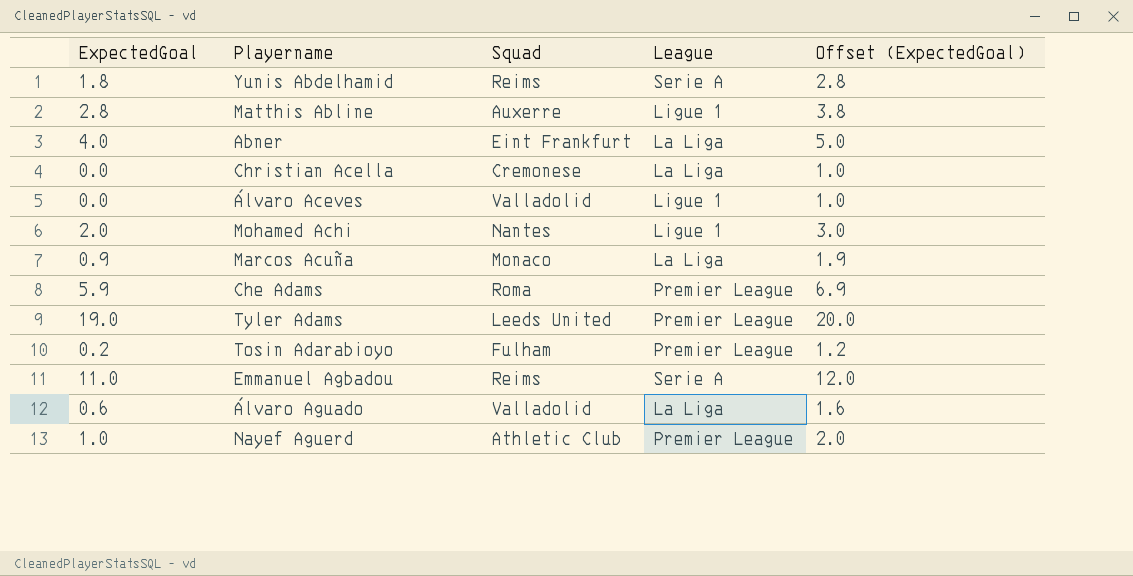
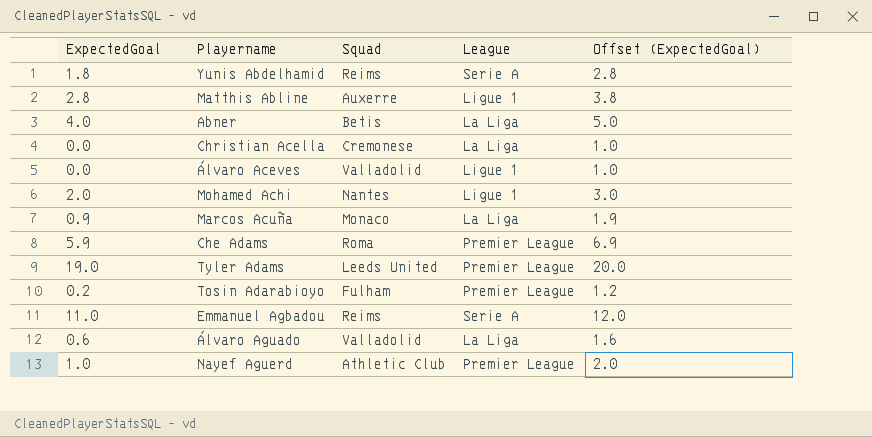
Abner | Squad: Eint Frankfurt -> Betis

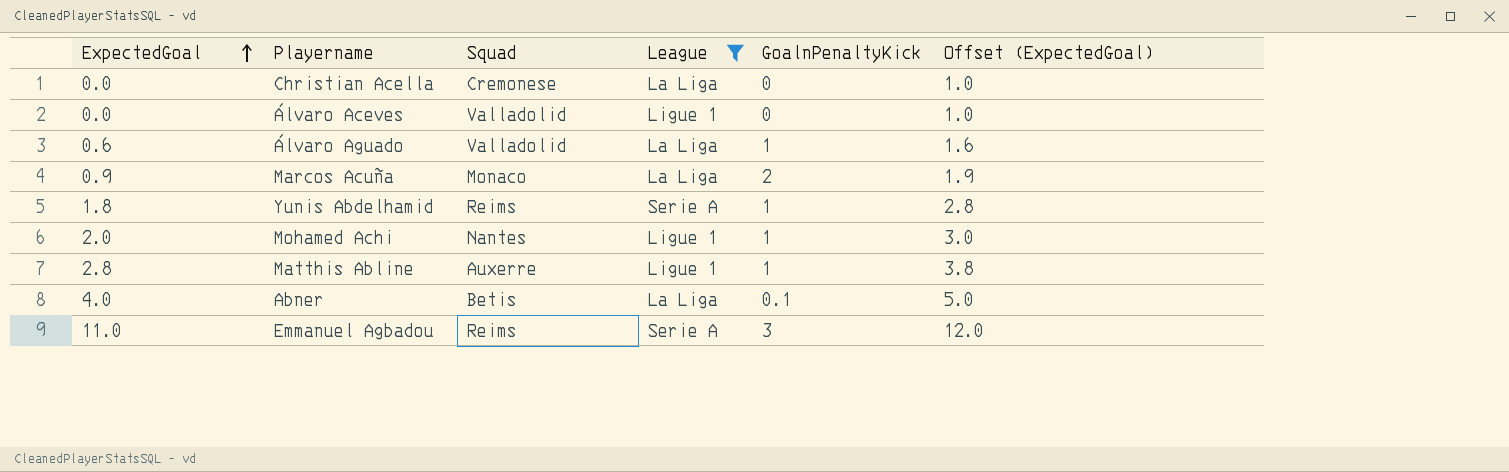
filter: none -> League != Premier League
row order: none -> ExpectedGoal ascending
column GoalnPenaltyKick | position: none -> 5

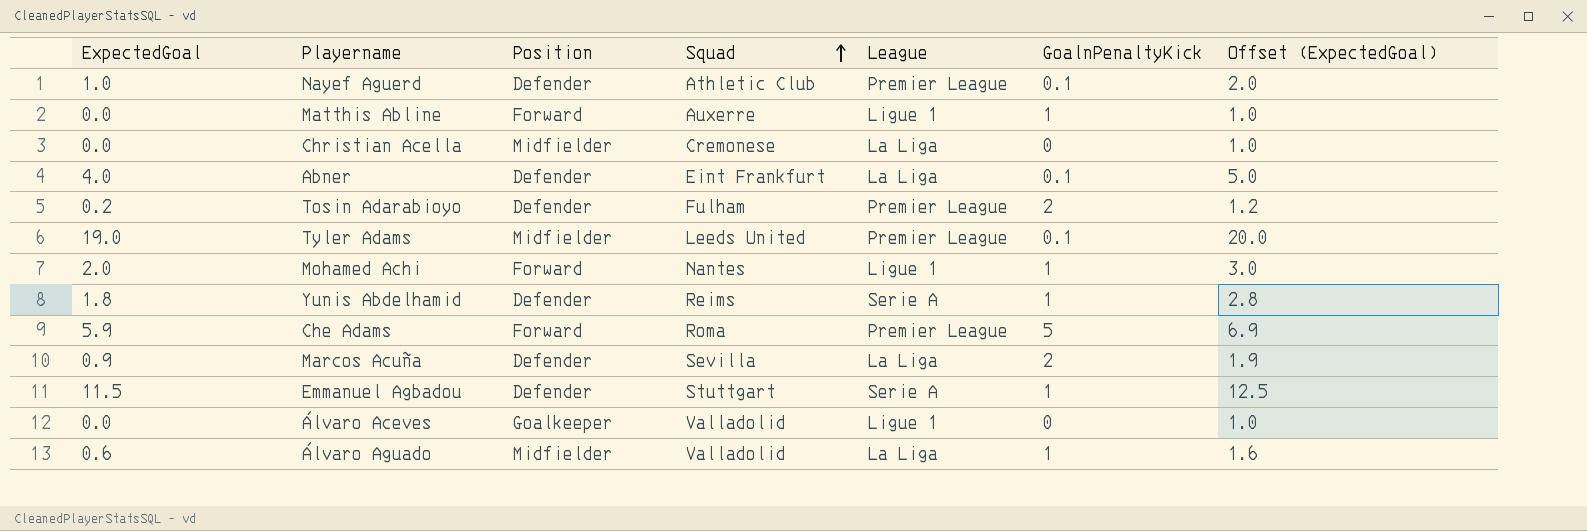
filter: League != Premier League -> none
row order: ExpectedGoal ascending -> Squad ascending
column Position | position: none -> 3
Matthis Abline | ExpectedGoal: 2.8 -> 0.0
Matthis Abline | Offset (ExpectedGoal): 3.8 -> 1.0
Abner | Squad: Betis -> Eint Frankfurt
Marcos Acuña | Squad: Monaco -> Sevilla
Emmanuel Agbadou | ExpectedGoal: 11.0 -> 11.5
Emmanuel Agbadou | Squad: Reims -> Stuttgart
Emmanuel Agbadou | GoalnPenaltyKick: 3 -> 1
Emmanuel Agbadou | Offset (ExpectedGoal): 12.0 -> 12.5

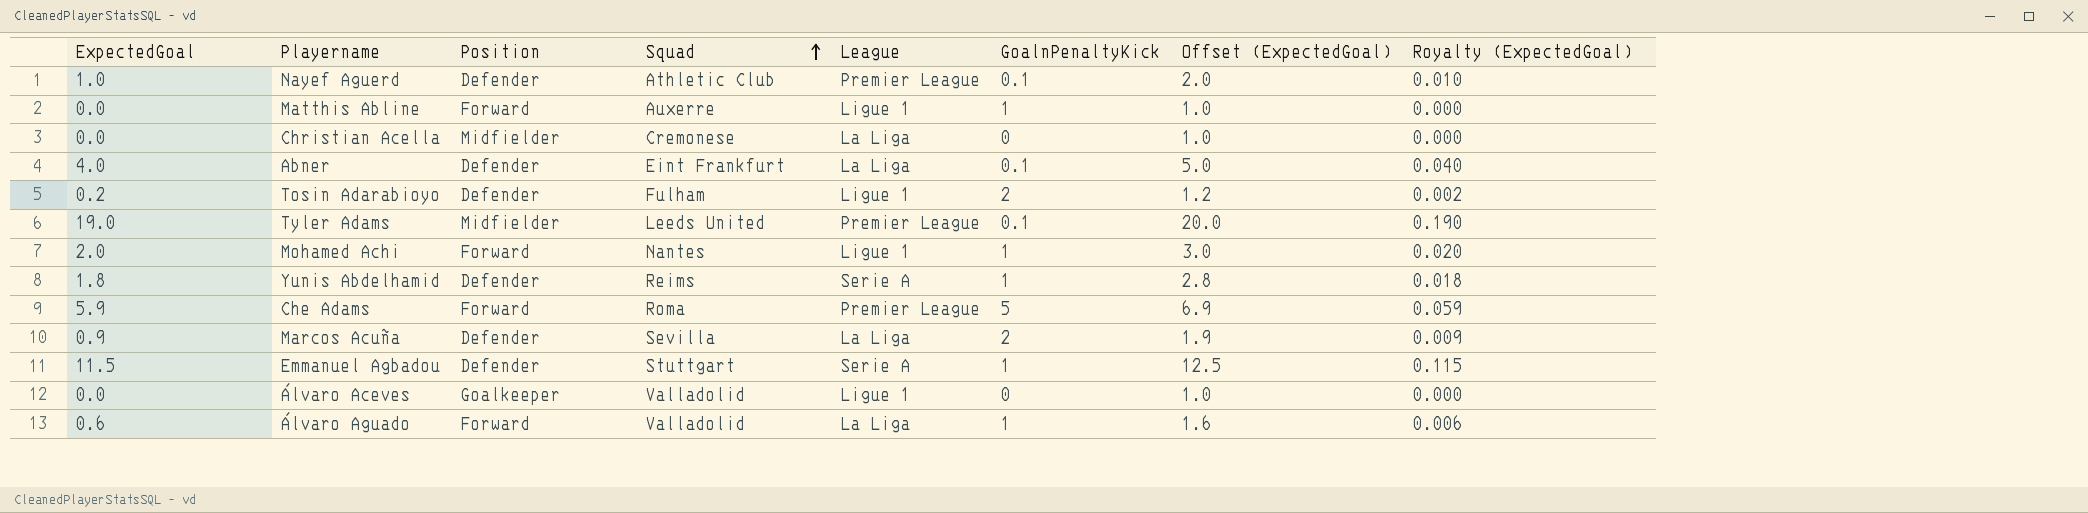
column Royalty (ExpectedGoal) | formula: none -> [ExpectedGoal] * 0.01
Tosin Adarabioyo | League: Premier League -> Ligue 1
Álvaro Aguado | Position: Midfielder -> Forward

